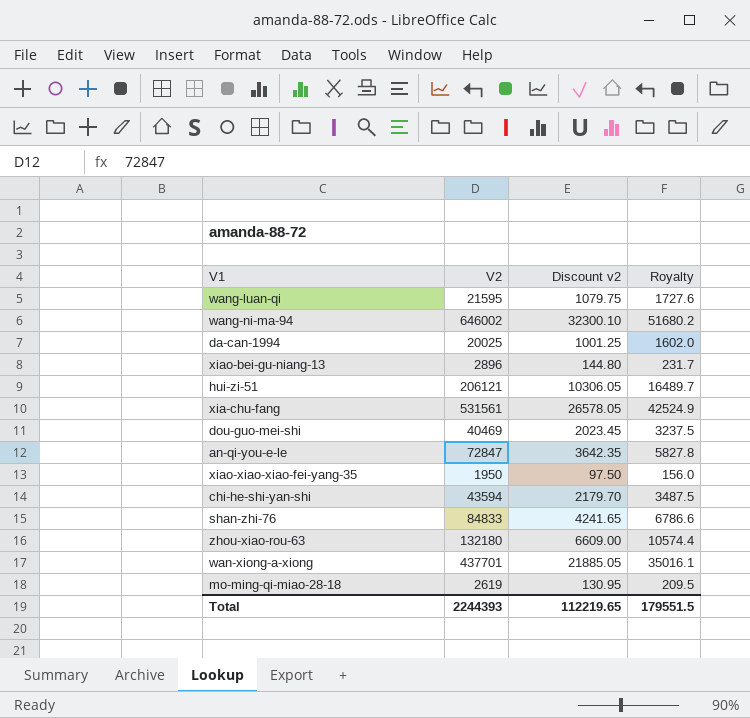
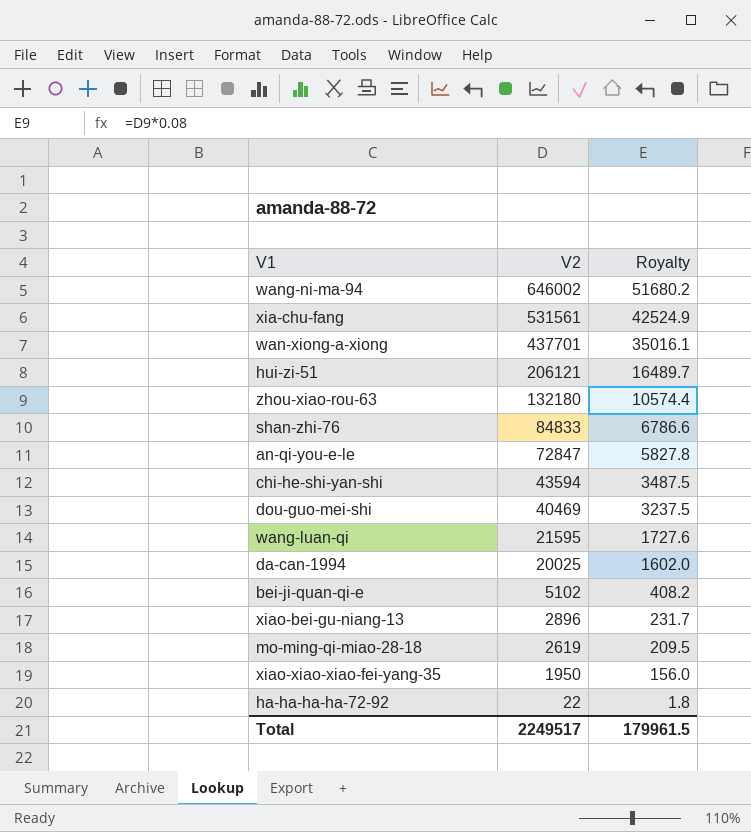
row order: none -> V2 descending
column Discount v2 | formula: [V2] * 0.05 -> none
row bei-ji-quan-qi-e: none -> 5102 | 408.2
row ha-ha-ha-ha-72-92: none -> 22 | 1.8
Total | V2: 2244393 -> 2249517
Total | Royalty: 179551.5 -> 179961.5

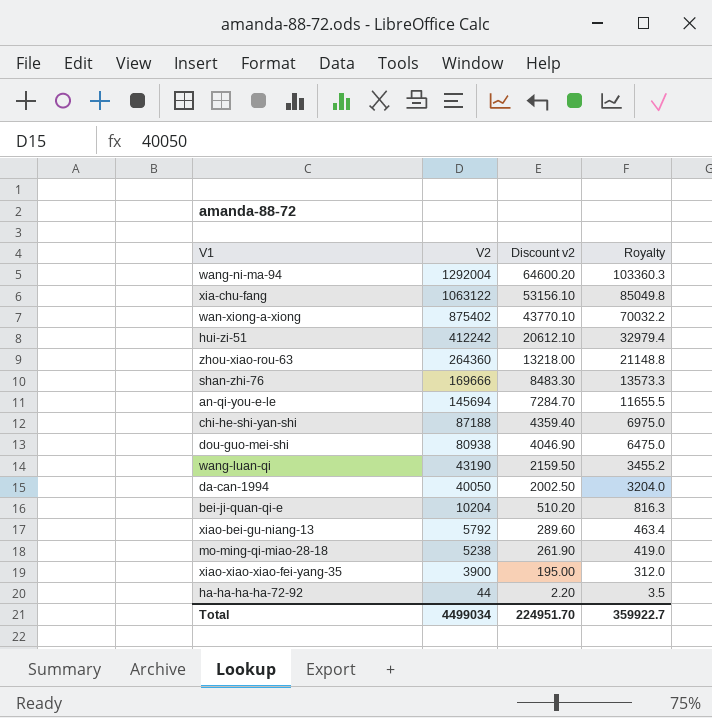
column Discount v2 | formula: none -> [V2] * 0.05
wang-ni-ma-94 | V2: 646002 -> 1292004
wang-ni-ma-94 | Royalty: 51680.2 -> 103360.3
xia-chu-fang | V2: 531561 -> 1063122
xia-chu-fang | Royalty: 42524.9 -> 85049.8
wan-xiong-a-xiong | V2: 437701 -> 875402
wan-xiong-a-xiong | Royalty: 35016.1 -> 70032.2
hui-zi-51 | V2: 206121 -> 412242
hui-zi-51 | Royalty: 16489.7 -> 32979.4
zhou-xiao-rou-63 | V2: 132180 -> 264360
zhou-xiao-rou-63 | Royalty: 10574.4 -> 21148.8
shan-zhi-76 | V2: 84833 -> 169666
shan-zhi-76 | Royalty: 6786.6 -> 13573.3
an-qi-you-e-le | V2: 72847 -> 145694
an-qi-you-e-le | Royalty: 5827.8 -> 11655.5
chi-he-shi-yan-shi | V2: 43594 -> 87188
chi-he-shi-yan-shi | Royalty: 3487.5 -> 6975.0
dou-guo-mei-shi | V2: 40469 -> 80938
dou-guo-mei-shi | Royalty: 3237.5 -> 6475.0
wang-luan-qi | V2: 21595 -> 43190
wang-luan-qi | Royalty: 1727.6 -> 3455.2
da-can-1994 | V2: 20025 -> 40050
da-can-1994 | Royalty: 1602.0 -> 3204.0
bei-ji-quan-qi-e | V2: 5102 -> 10204
bei-ji-quan-qi-e | Royalty: 408.2 -> 816.3
xiao-bei-gu-niang-13 | V2: 2896 -> 5792
xiao-bei-gu-niang-13 | Royalty: 231.7 -> 463.4
mo-ming-qi-miao-28-18 | V2: 2619 -> 5238
mo-ming-qi-miao-28-18 | Royalty: 209.5 -> 419.0
xiao-xiao-xiao-fei-yang-35 | V2: 1950 -> 3900
xiao-xiao-xiao-fei-yang-35 | Royalty: 156.0 -> 312.0
ha-ha-ha-ha-72-92 | V2: 22 -> 44
ha-ha-ha-ha-72-92 | Royalty: 1.8 -> 3.5
Total | V2: 2249517 -> 4499034
Total | Royalty: 179961.5 -> 359922.7

